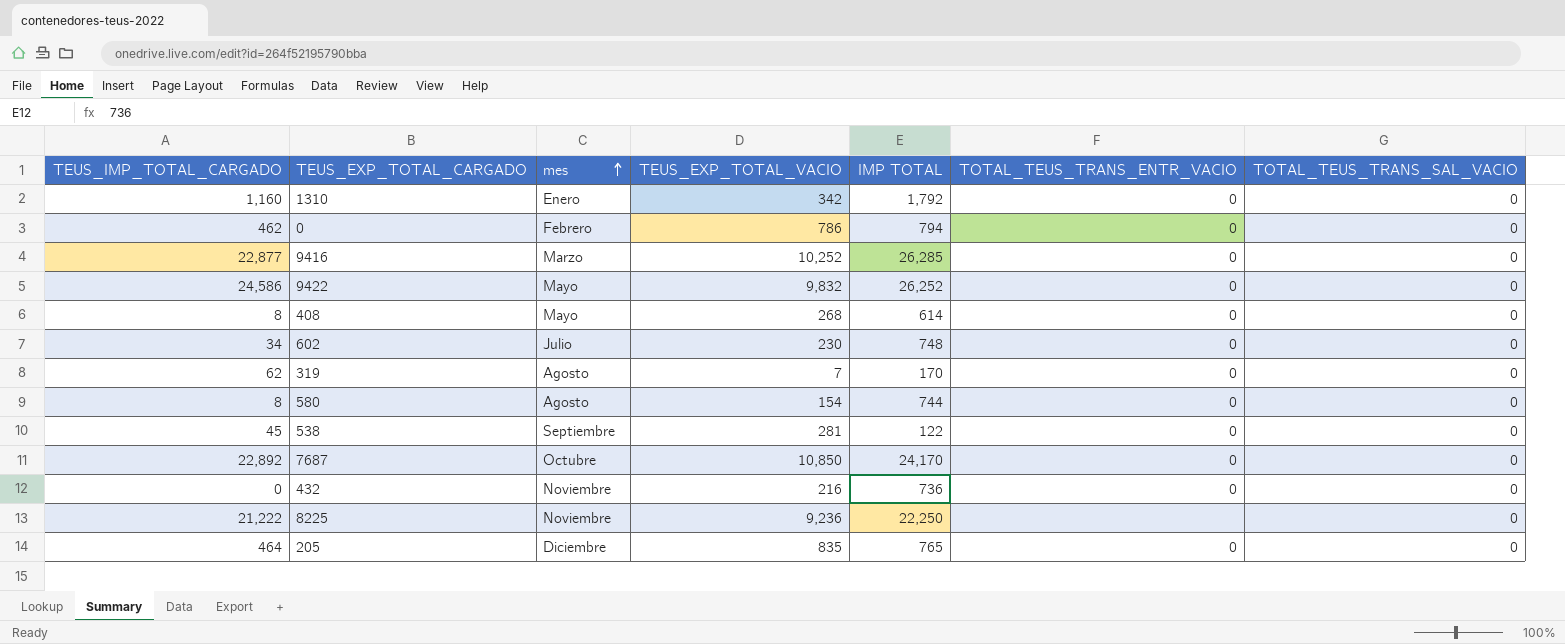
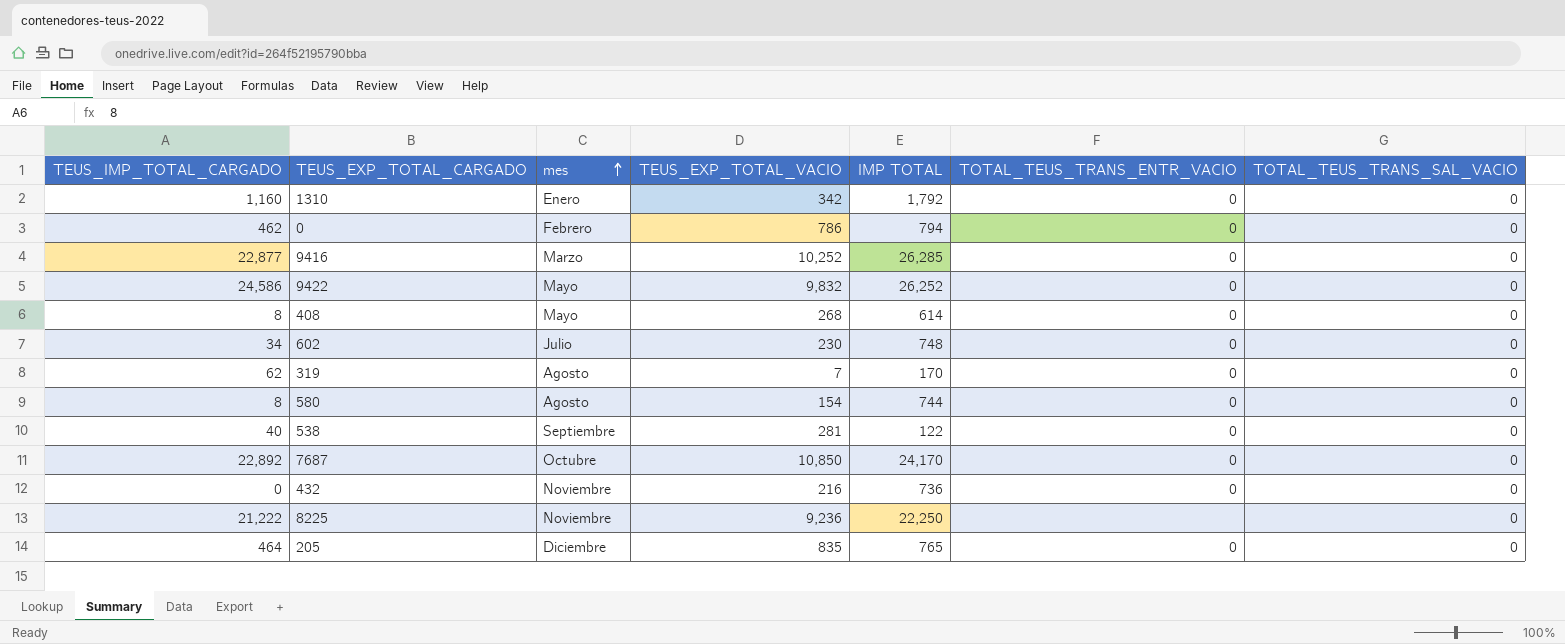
538 | TEUS_IMP_TOTAL_CARGADO: 45 -> 40

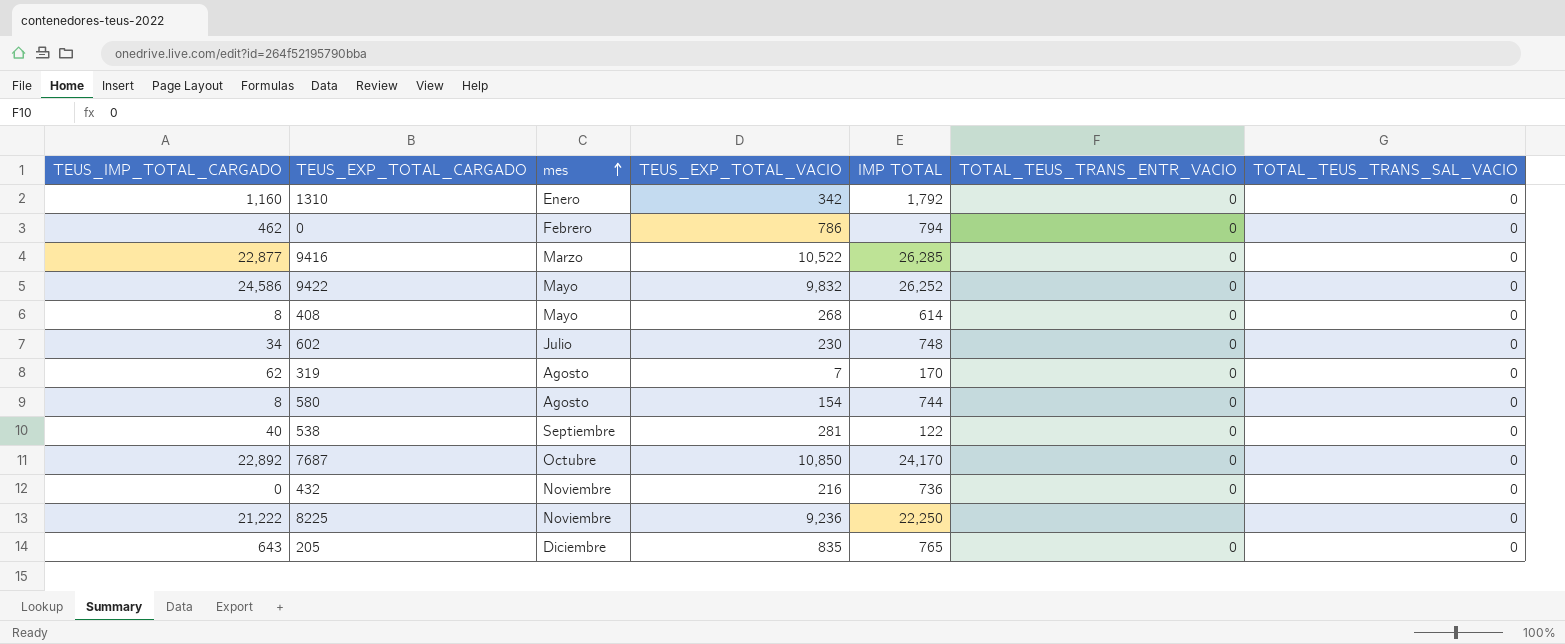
9416 | TEUS_EXP_TOTAL_VACIO: 10,252 -> 10,522
205 | TEUS_IMP_TOTAL_CARGADO: 464 -> 643

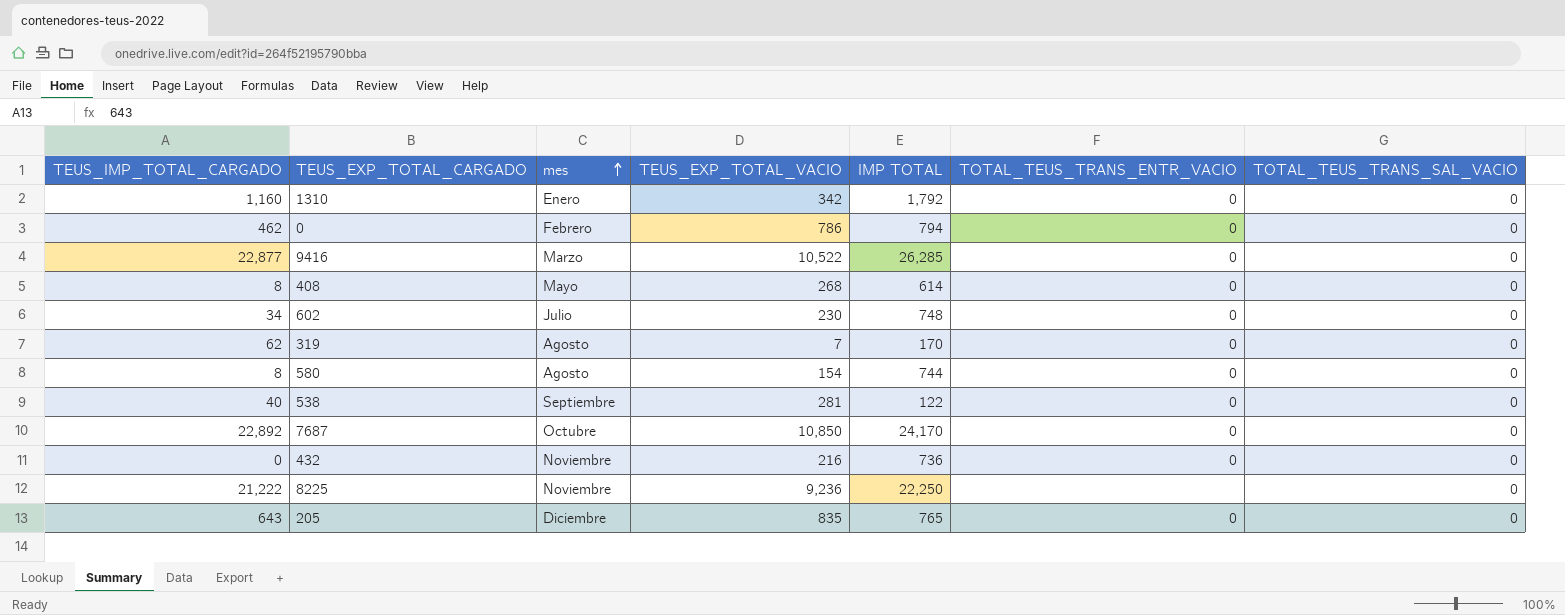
row 9422: 24,586 | Mayo | 9,832 | 26,252 | 0 | 0 -> none

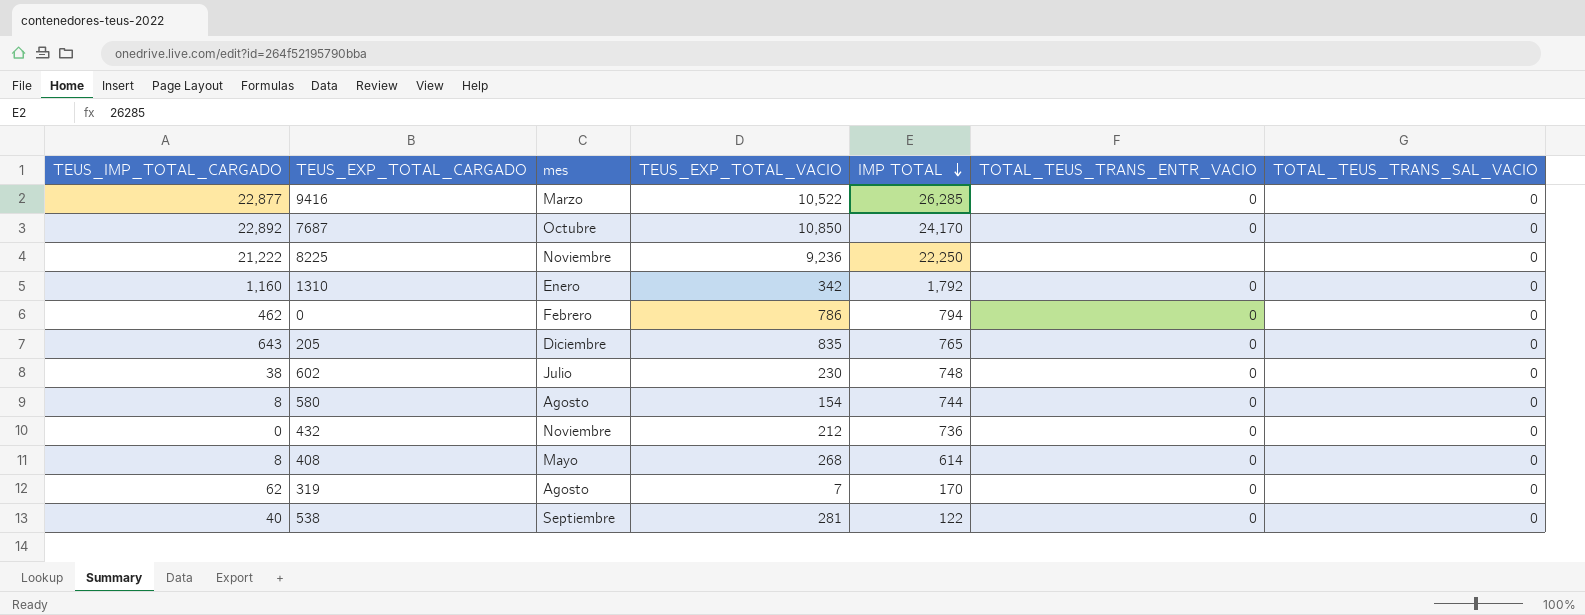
row order: mes ascending -> IMP TOTAL descending
602 | TEUS_IMP_TOTAL_CARGADO: 34 -> 38
432 | TEUS_EXP_TOTAL_VACIO: 216 -> 212

